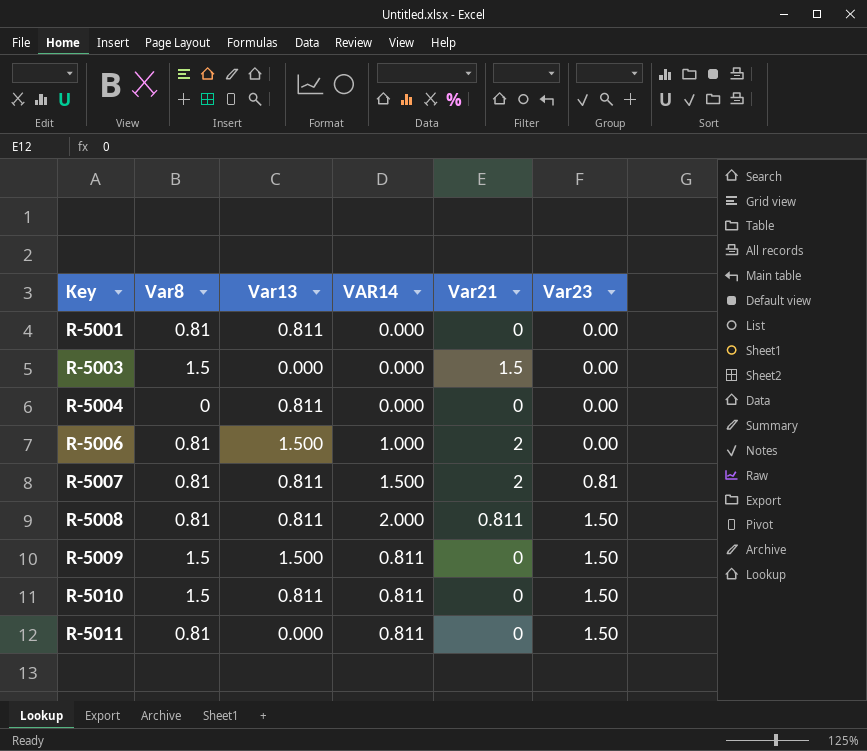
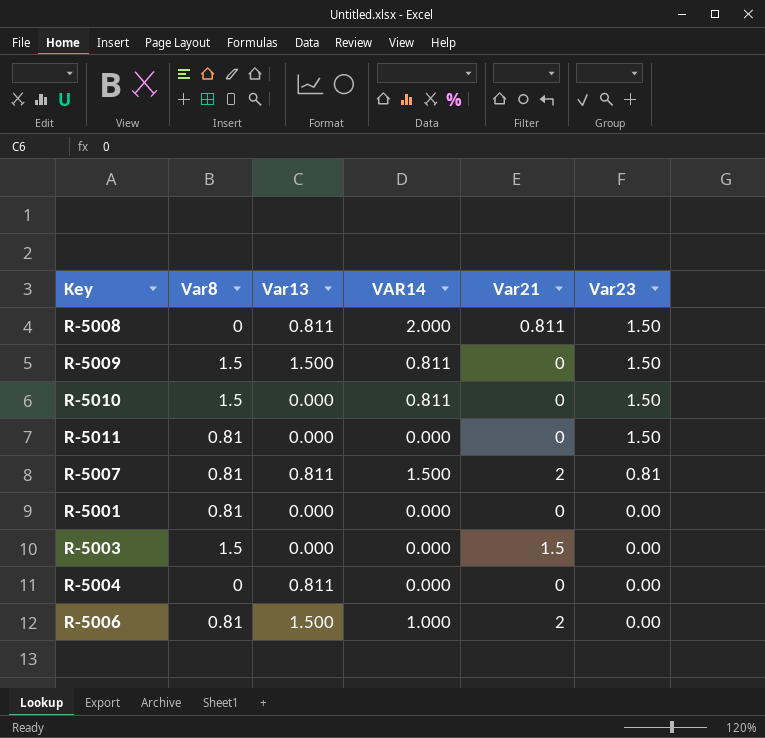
row order: Key ascending -> Var23 descending
R-5008 | Var8: 0.81 -> 0
R-5010 | Var13: 0.811 -> 0.000
R-5011 | VAR14: 0.811 -> 0.000
R-5001 | Var13: 0.811 -> 0.000

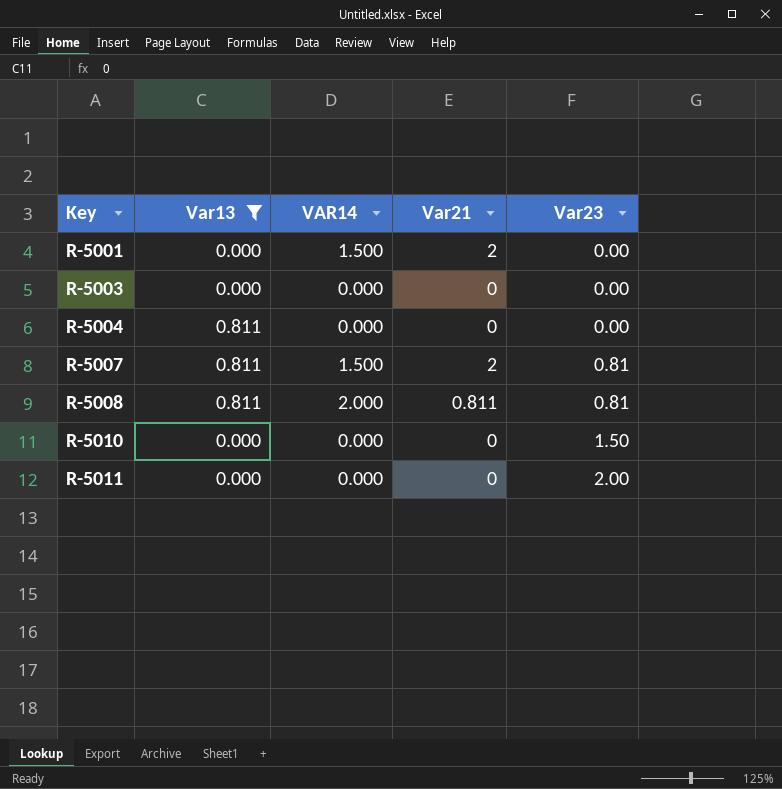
filter: none -> Var13 != 1.500
row order: Var23 descending -> Key ascending
column Var8 | position: 2 -> none
R-5001 | VAR14: 0.000 -> 1.500
R-5001 | Var21: 0 -> 2
R-5003 | Var21: 1.5 -> 0
R-5008 | Var23: 1.50 -> 0.81
R-5010 | VAR14: 0.811 -> 0.000
R-5011 | Var23: 1.50 -> 2.00

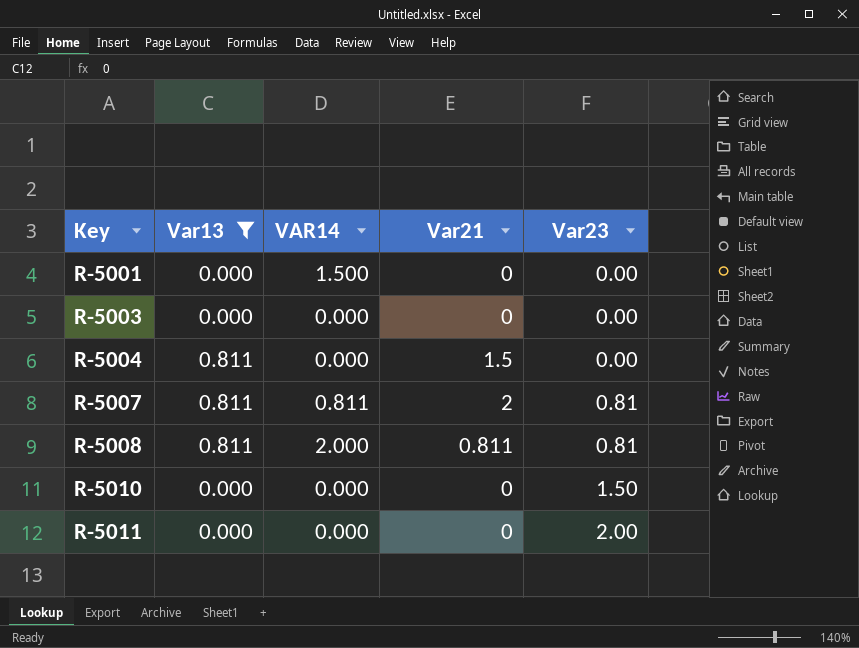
R-5001 | Var21: 2 -> 0
R-5004 | Var21: 0 -> 1.5
R-5007 | VAR14: 1.500 -> 0.811

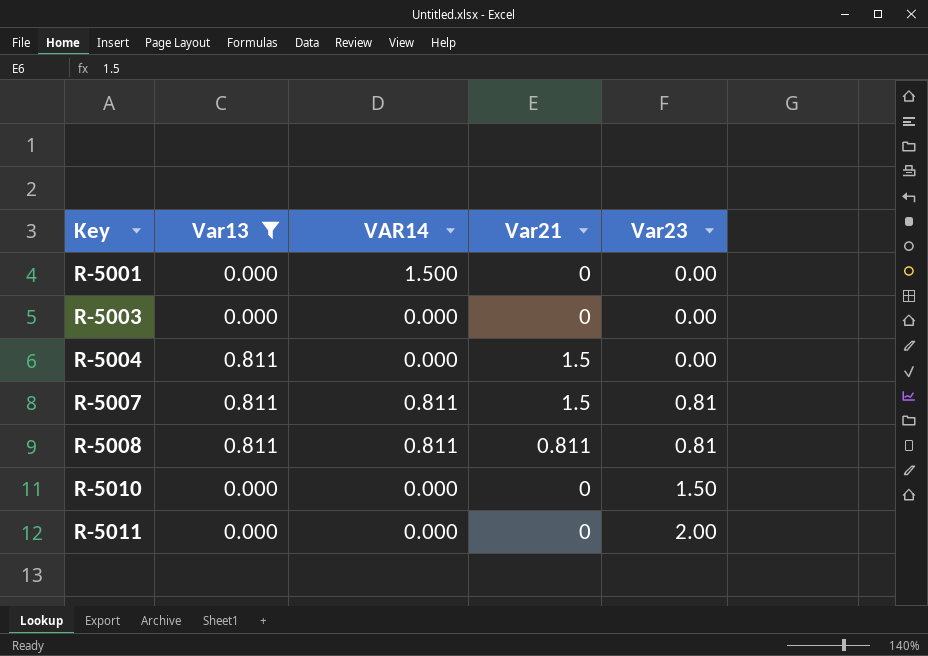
R-5007 | Var21: 2 -> 1.5
R-5008 | VAR14: 2.000 -> 0.811

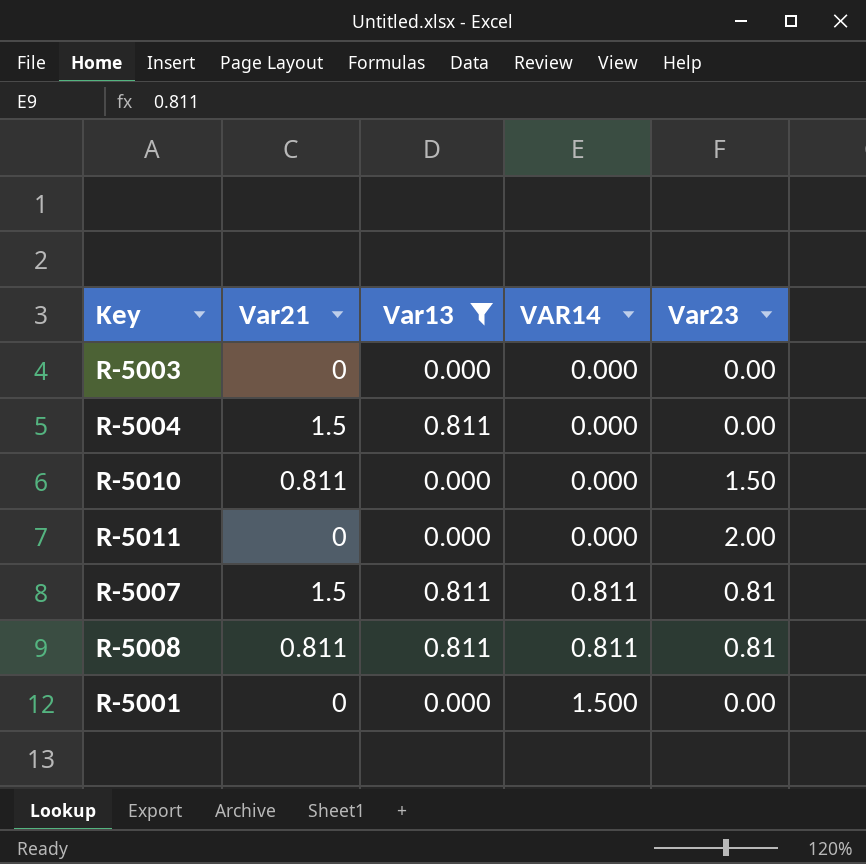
row order: Key ascending -> VAR14 ascending
column Var21 | position: 4 -> 2
R-5010 | Var21: 0 -> 0.811

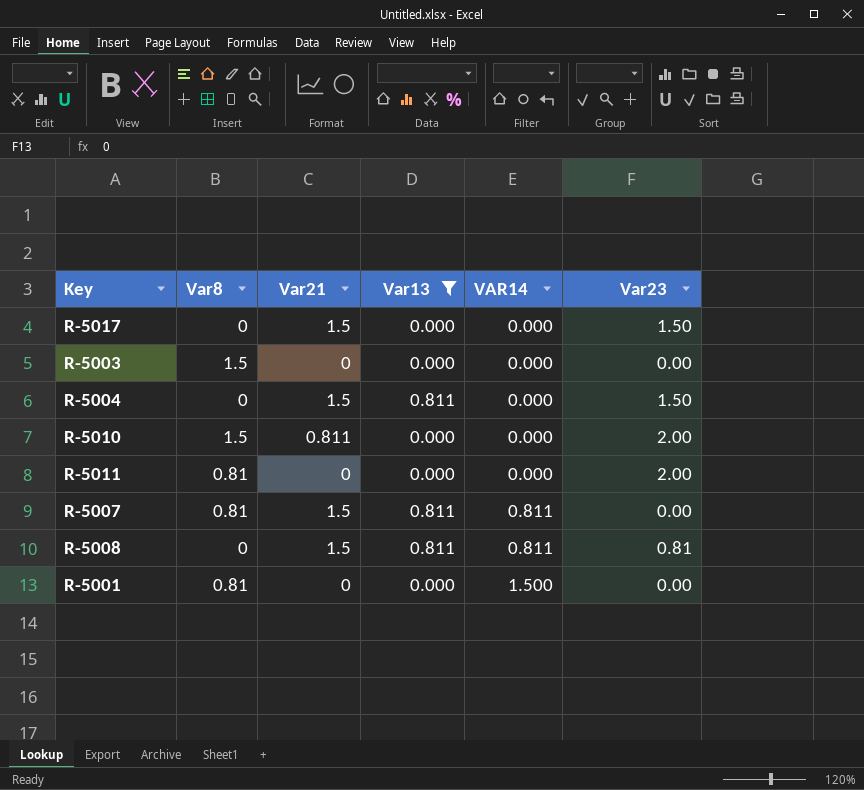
column Var8 | position: none -> 2
row R-5017: none -> 0 | 1.5 | 0.000 | 0.000 | 1.50
R-5004 | Var23: 0.00 -> 1.50
R-5010 | Var23: 1.50 -> 2.00
R-5007 | Var23: 0.81 -> 0.00
R-5008 | Var21: 0.811 -> 1.5

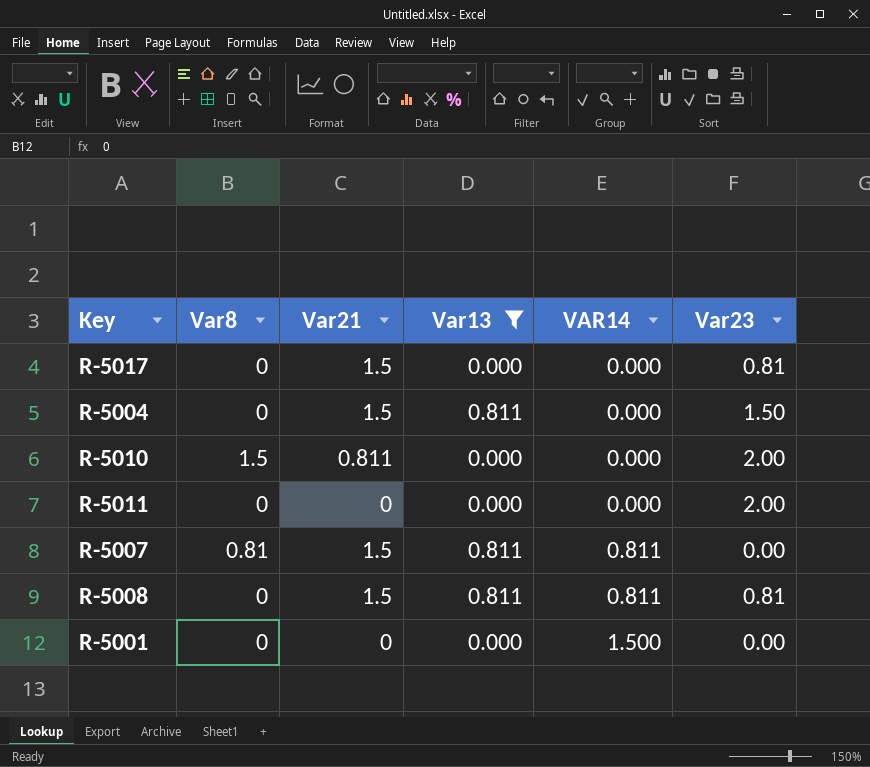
row R-5003: 1.5 | 0 | 0.000 | 0.000 | 0.00 -> none
R-5017 | Var23: 1.50 -> 0.81
R-5011 | Var8: 0.81 -> 0
R-5001 | Var8: 0.81 -> 0

